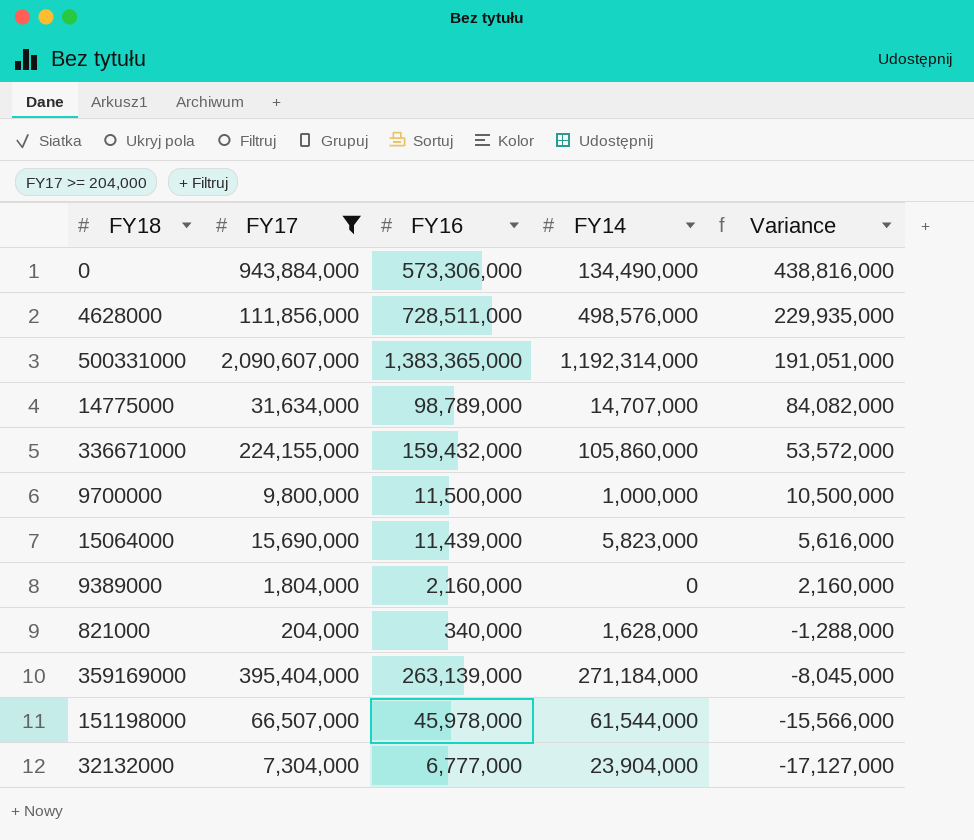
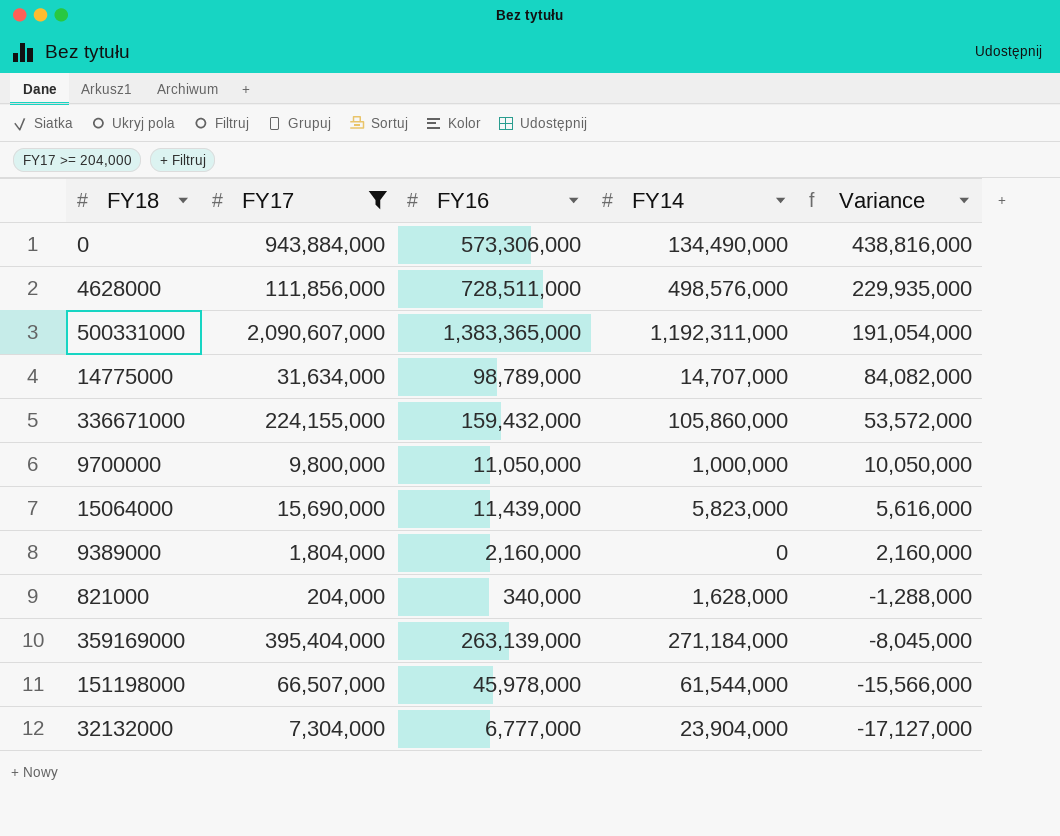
500331000 | FY14: 1,192,314,000 -> 1,192,311,000
500331000 | Variance: 191,051,000 -> 191,054,000
9700000 | FY16: 11,500,000 -> 11,050,000
9700000 | Variance: 10,500,000 -> 10,050,000

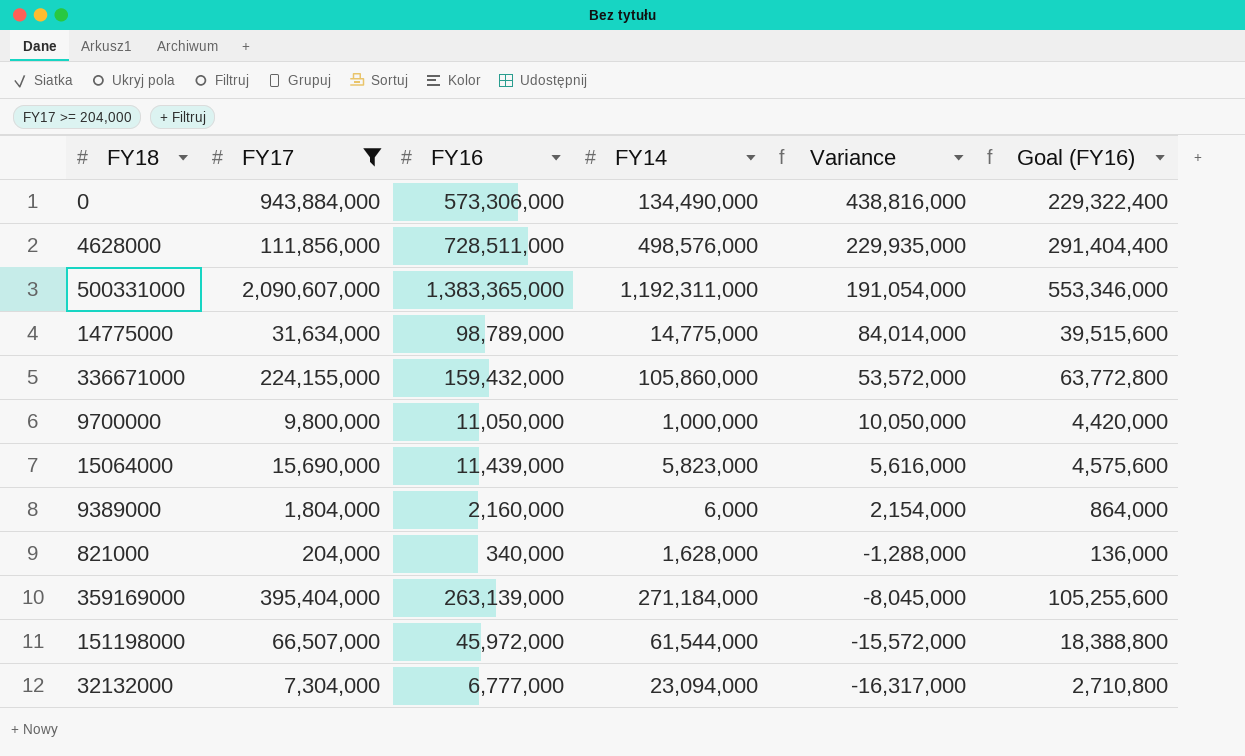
column Goal (FY16) | formula: none -> [FY16] * 0.4
14775000 | FY14: 14,707,000 -> 14,775,000
14775000 | Variance: 84,082,000 -> 84,014,000
9389000 | FY14: 0 -> 6,000
9389000 | Variance: 2,160,000 -> 2,154,000
151198000 | FY16: 45,978,000 -> 45,972,000
151198000 | Variance: -15,566,000 -> -15,572,000
32132000 | FY14: 23,904,000 -> 23,094,000
32132000 | Variance: -17,127,000 -> -16,317,000

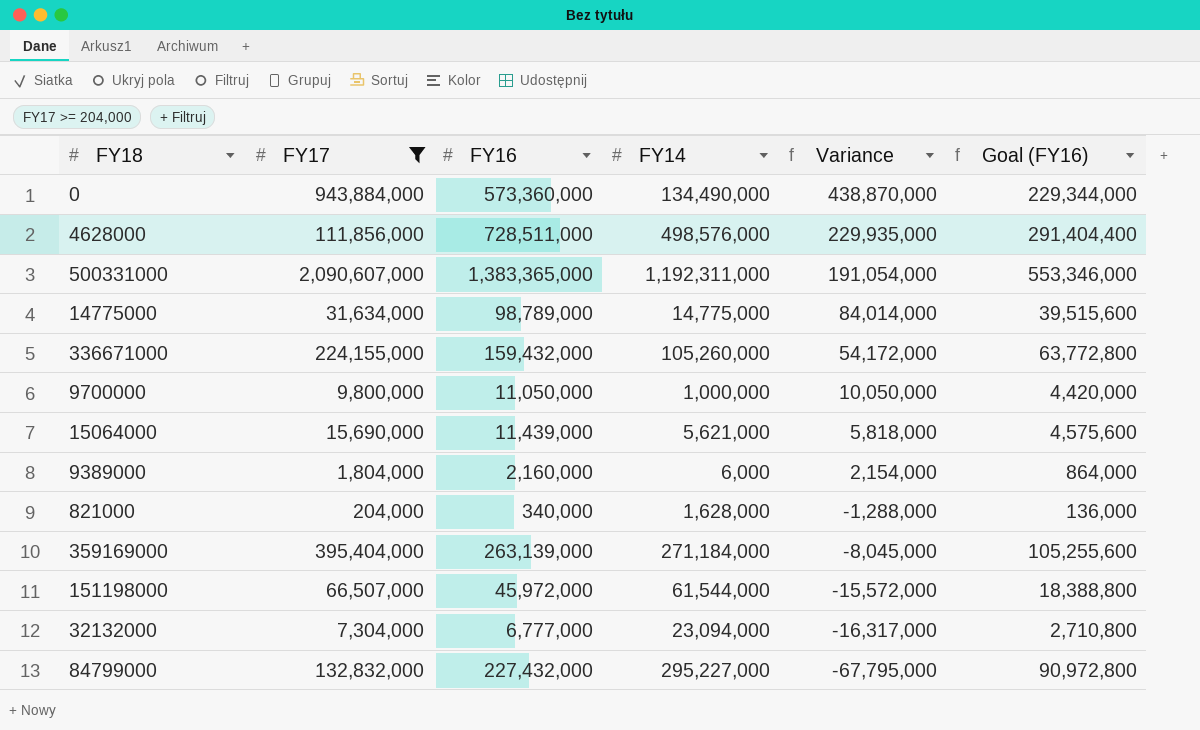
0 | FY16: 573,306,000 -> 573,360,000
0 | Variance: 438,816,000 -> 438,870,000
0 | Goal (FY16): 229,322,400 -> 229,344,000
336671000 | FY14: 105,860,000 -> 105,260,000
336671000 | Variance: 53,572,000 -> 54,172,000
15064000 | FY14: 5,823,000 -> 5,621,000
15064000 | Variance: 5,616,000 -> 5,818,000
row 84799000: none -> 132,832,000 | 227,432,000 | 295,227,000 | -67,795,000 | 90,972,800

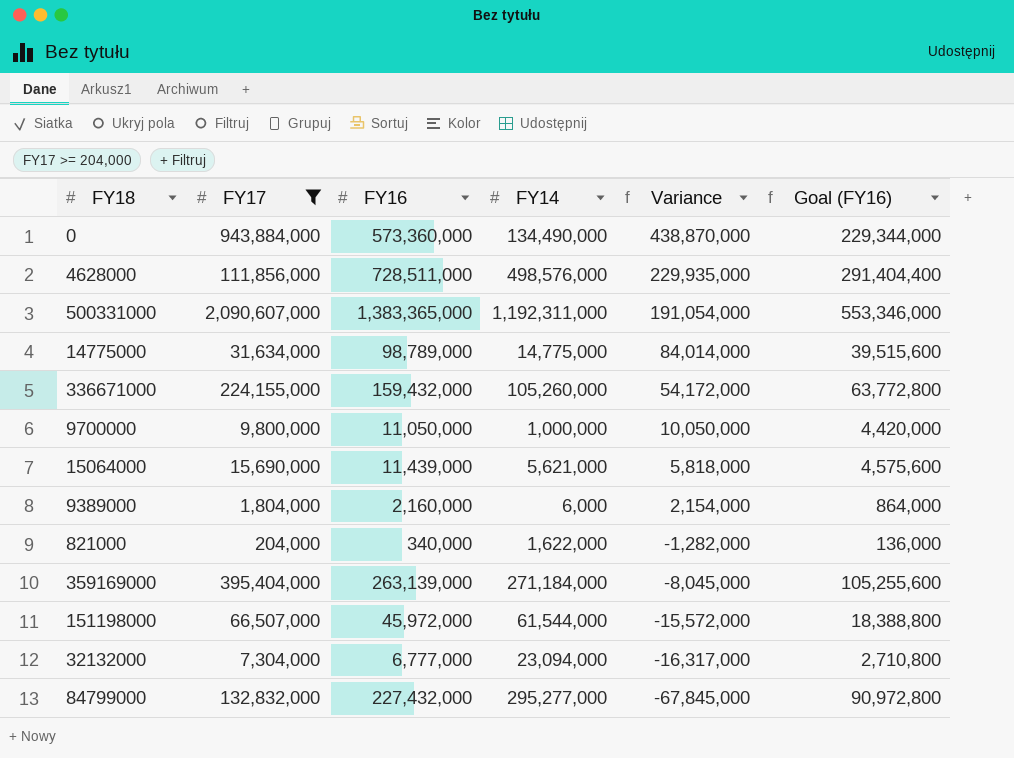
821000 | FY14: 1,628,000 -> 1,622,000
821000 | Variance: -1,288,000 -> -1,282,000
84799000 | FY14: 295,227,000 -> 295,277,000
84799000 | Variance: -67,795,000 -> -67,845,000

